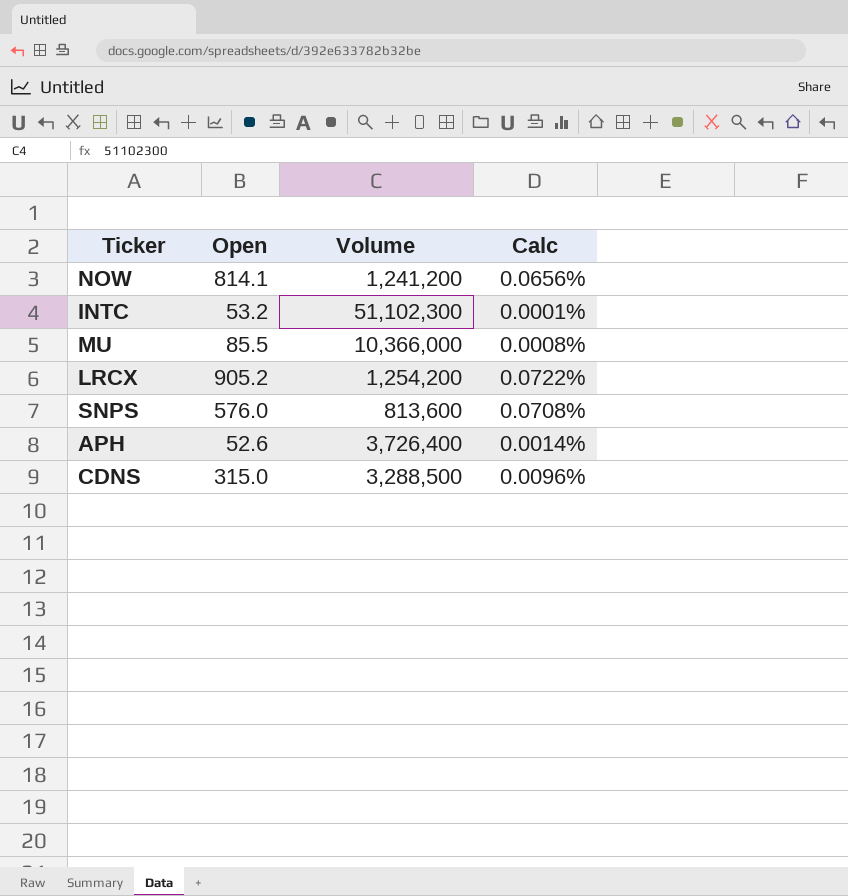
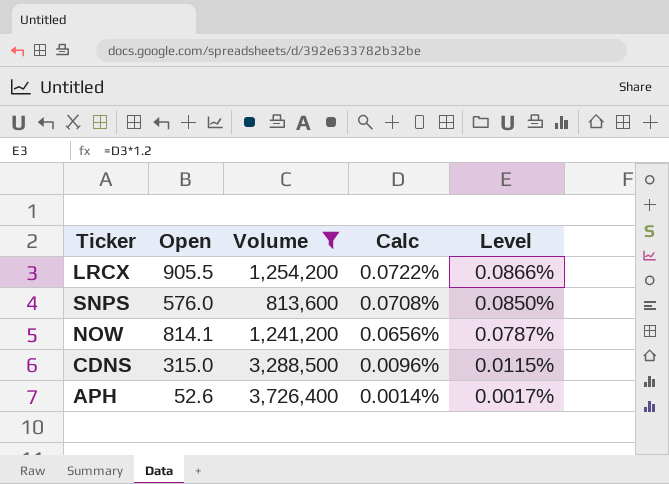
filter: none -> Volume <= 3,726,400
row order: none -> Calc descending
column Level | formula: none -> [Calc] * 1.2
LRCX | Open: 905.2 -> 905.5

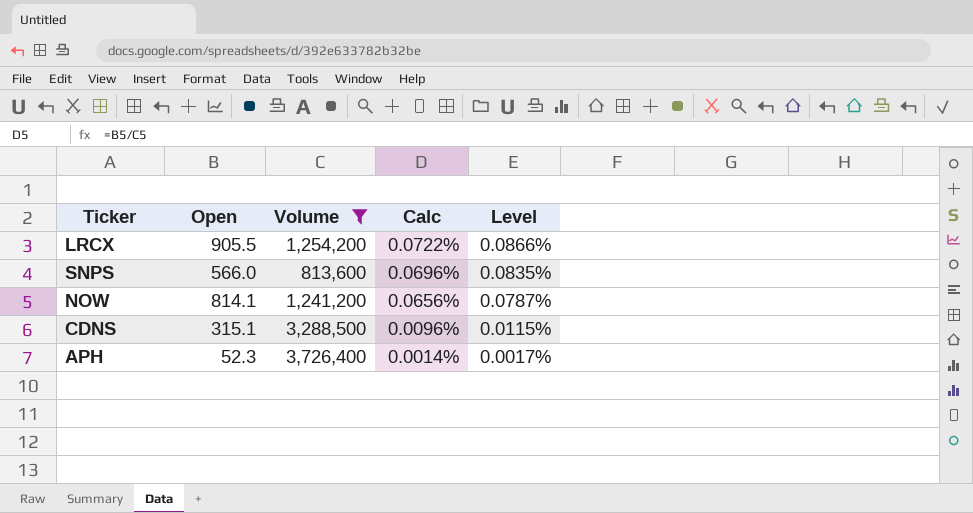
SNPS | Open: 576.0 -> 566.0
SNPS | Calc: 0.0708% -> 0.0696%
SNPS | Level: 0.0850% -> 0.0835%
CDNS | Open: 315.0 -> 315.1
APH | Open: 52.6 -> 52.3

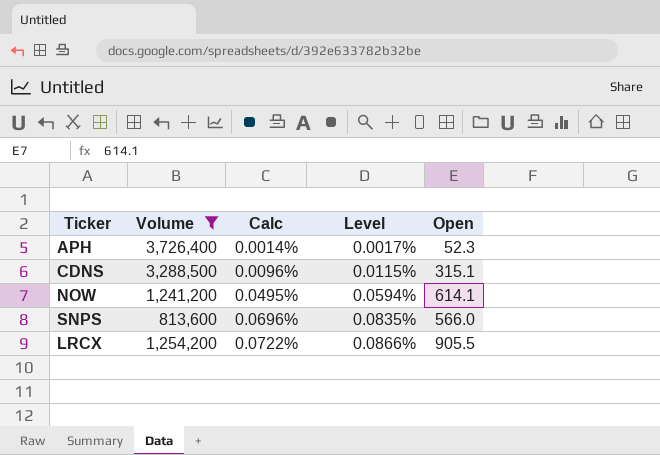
row order: Calc descending -> Calc ascending
column Open | position: 2 -> 5
NOW | Calc: 0.0656% -> 0.0495%
NOW | Level: 0.0787% -> 0.0594%
NOW | Open: 814.1 -> 614.1

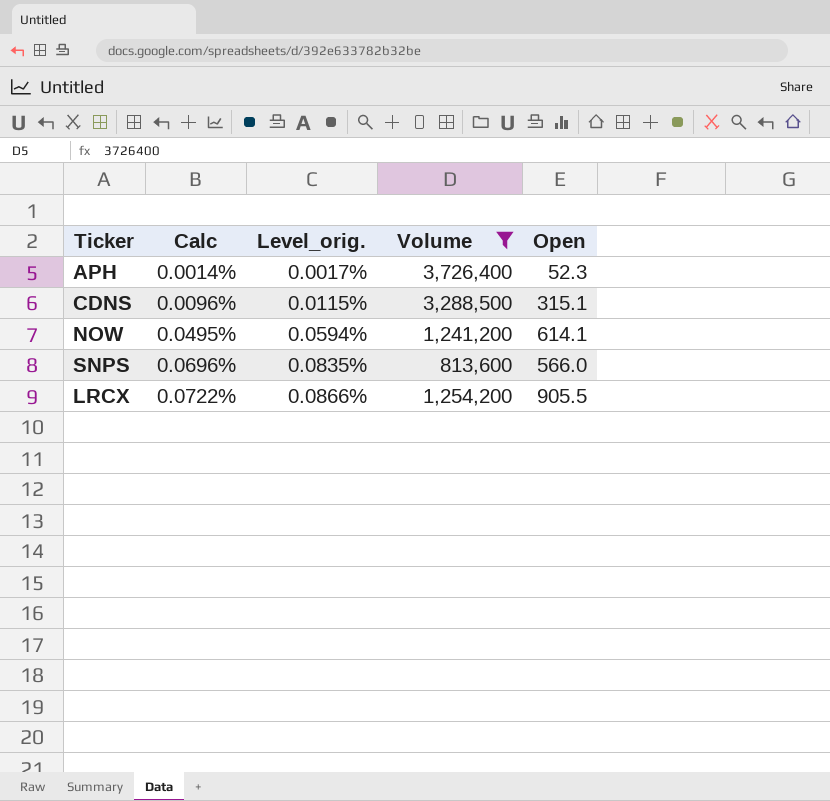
column name: Level -> Level_orig.
column Volume | position: 2 -> 4

